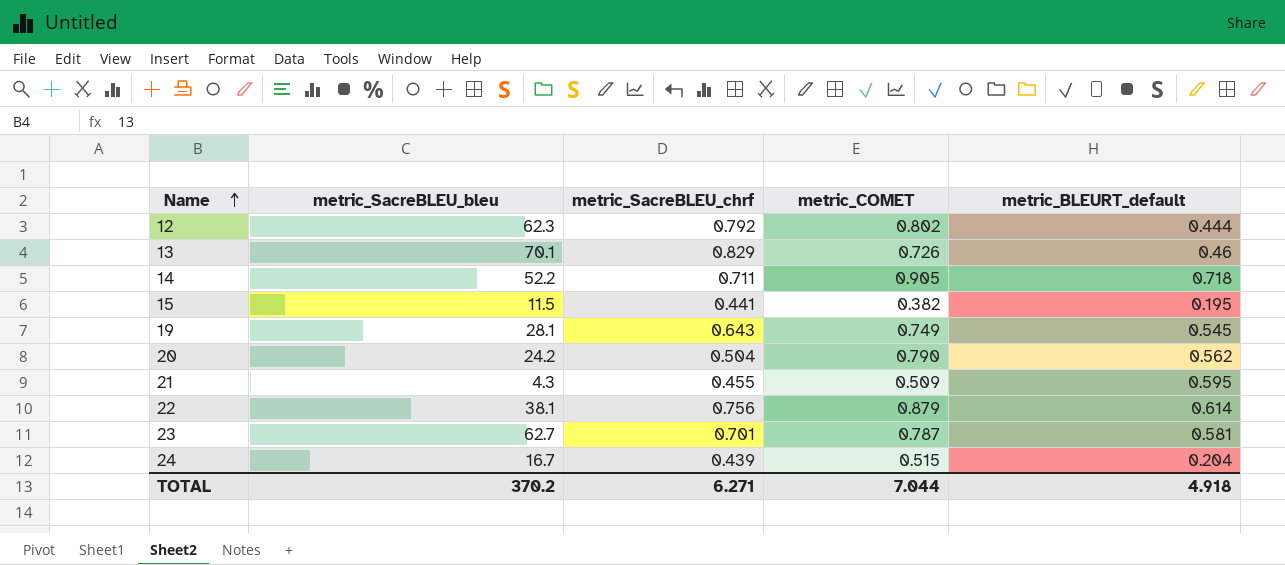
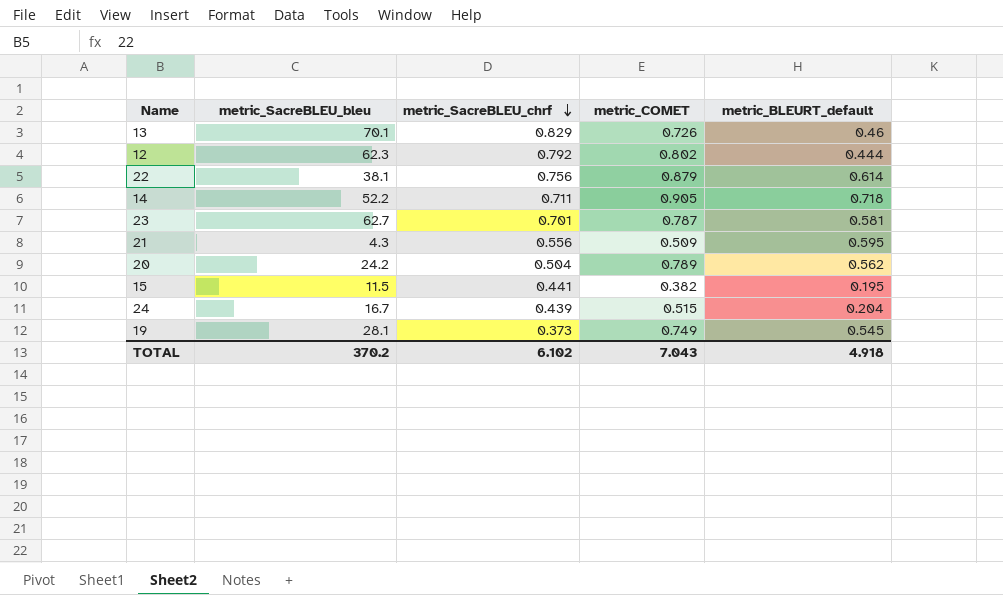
row order: Name ascending -> metric_SacreBLEU_chrf descending
21 | metric_SacreBLEU_chrf: 0.455 -> 0.556
20 | metric_COMET: 0.790 -> 0.789
19 | metric_SacreBLEU_chrf: 0.643 -> 0.373
TOTAL | metric_SacreBLEU_chrf: 6.271 -> 6.102
TOTAL | metric_COMET: 7.044 -> 7.043

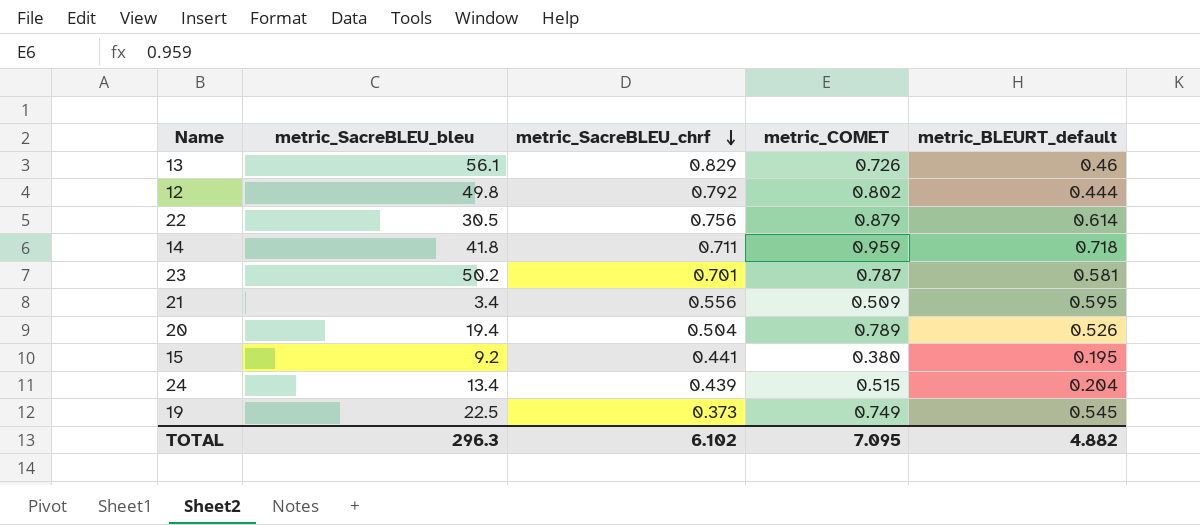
13 | metric_SacreBLEU_bleu: 70.1 -> 56.1
12 | metric_SacreBLEU_bleu: 62.3 -> 49.8
22 | metric_SacreBLEU_bleu: 38.1 -> 30.5
14 | metric_SacreBLEU_bleu: 52.2 -> 41.8
14 | metric_COMET: 0.905 -> 0.959
23 | metric_SacreBLEU_bleu: 62.7 -> 50.2
21 | metric_SacreBLEU_bleu: 4.3 -> 3.4
20 | metric_SacreBLEU_bleu: 24.2 -> 19.4
20 | metric_BLEURT_default: 0.562 -> 0.526
15 | metric_SacreBLEU_bleu: 11.5 -> 9.2
15 | metric_COMET: 0.382 -> 0.380
24 | metric_SacreBLEU_bleu: 16.7 -> 13.4
19 | metric_SacreBLEU_bleu: 28.1 -> 22.5
TOTAL | metric_SacreBLEU_bleu: 370.2 -> 296.3
TOTAL | metric_COMET: 7.043 -> 7.095
TOTAL | metric_BLEURT_default: 4.918 -> 4.882

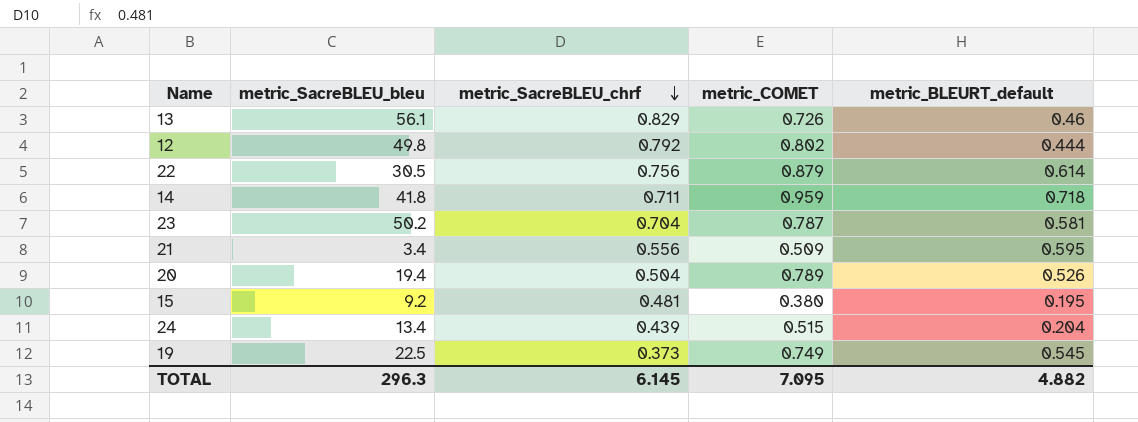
23 | metric_SacreBLEU_chrf: 0.701 -> 0.704
15 | metric_SacreBLEU_chrf: 0.441 -> 0.481
TOTAL | metric_SacreBLEU_chrf: 6.102 -> 6.145

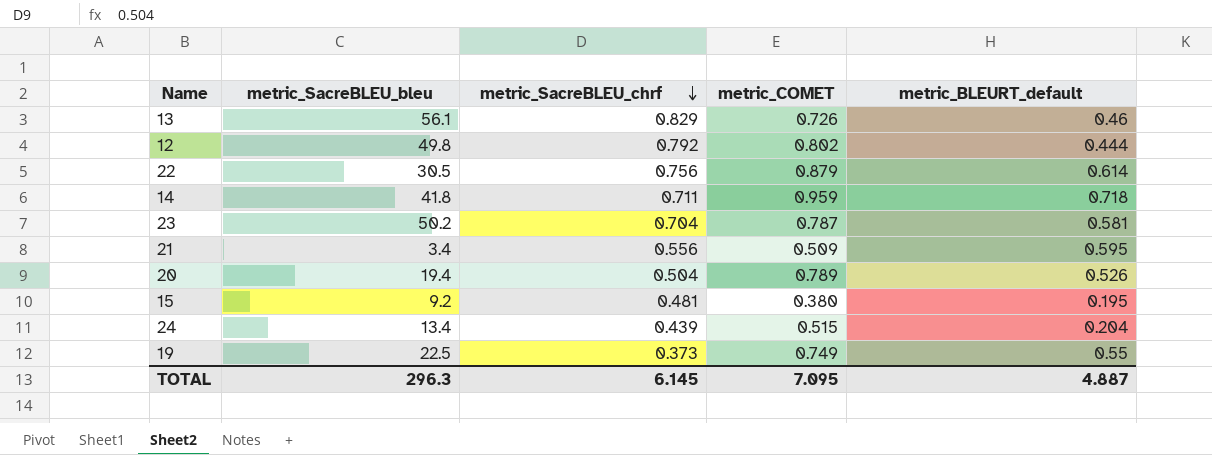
19 | metric_BLEURT_default: 0.545 -> 0.55
TOTAL | metric_BLEURT_default: 4.882 -> 4.887

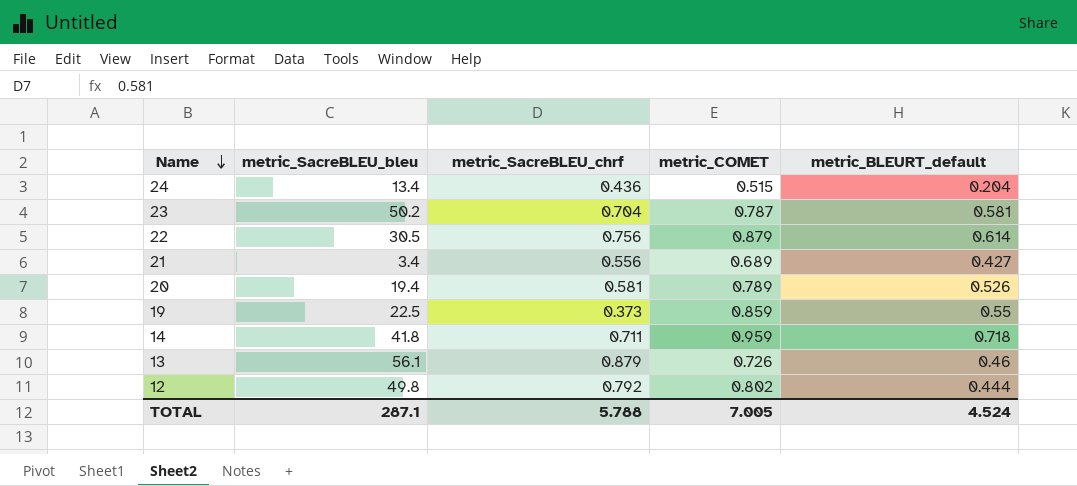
row order: metric_SacreBLEU_chrf descending -> Name descending
row 15: 9.2 | 0.481 | 0.380 | 0.195 -> none
24 | metric_SacreBLEU_chrf: 0.439 -> 0.436
21 | metric_COMET: 0.509 -> 0.689
21 | metric_BLEURT_default: 0.595 -> 0.427
20 | metric_SacreBLEU_chrf: 0.504 -> 0.581
19 | metric_COMET: 0.749 -> 0.859
13 | metric_SacreBLEU_chrf: 0.829 -> 0.879
TOTAL | metric_SacreBLEU_bleu: 296.3 -> 287.1
TOTAL | metric_SacreBLEU_chrf: 6.145 -> 5.788
TOTAL | metric_COMET: 7.095 -> 7.005
TOTAL | metric_BLEURT_default: 4.887 -> 4.524

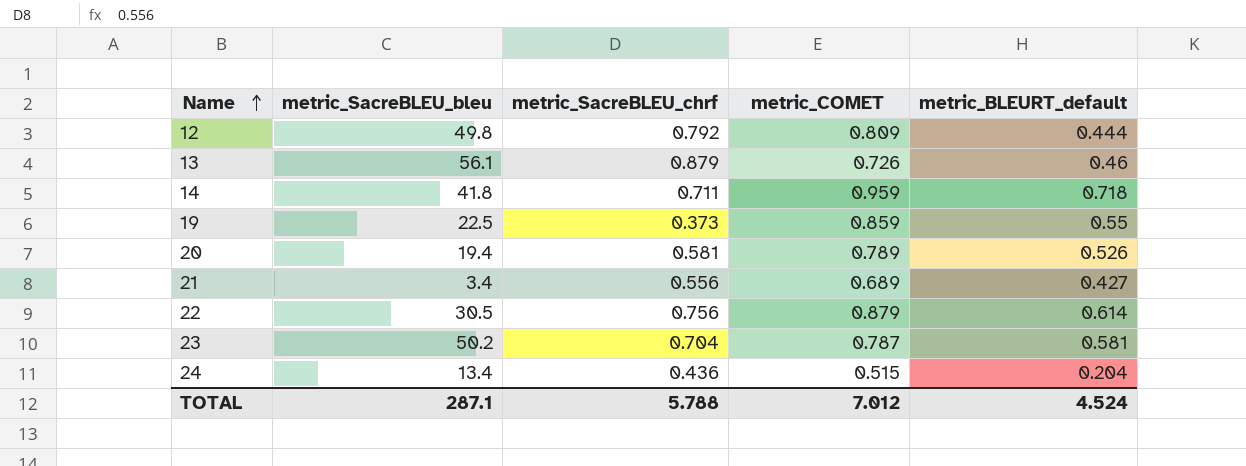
row order: Name descending -> Name ascending
12 | metric_COMET: 0.802 -> 0.809
TOTAL | metric_COMET: 7.005 -> 7.012

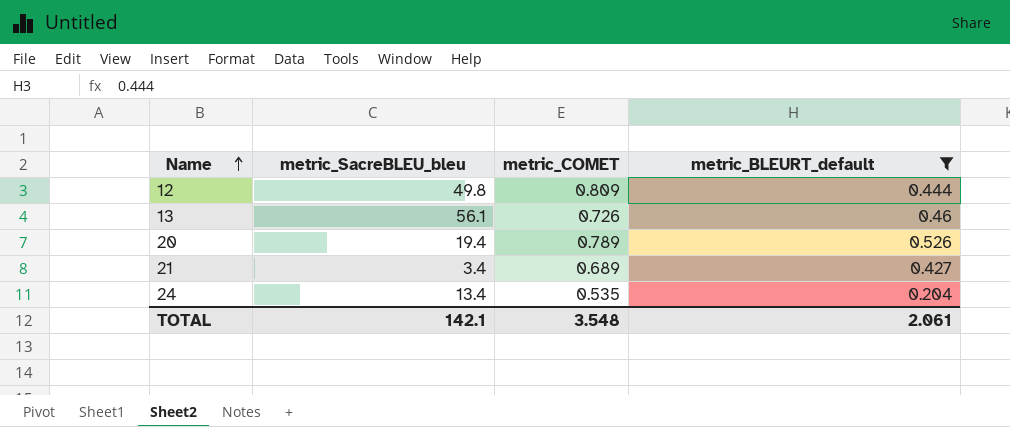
filter: none -> metric_BLEURT_default <= 0.526
column metric_SacreBLEU_chrf | position: 3 -> none
24 | metric_COMET: 0.515 -> 0.535
TOTAL | metric_SacreBLEU_bleu: 287.1 -> 142.1
TOTAL | metric_COMET: 7.012 -> 3.548
TOTAL | metric_BLEURT_default: 4.524 -> 2.061

